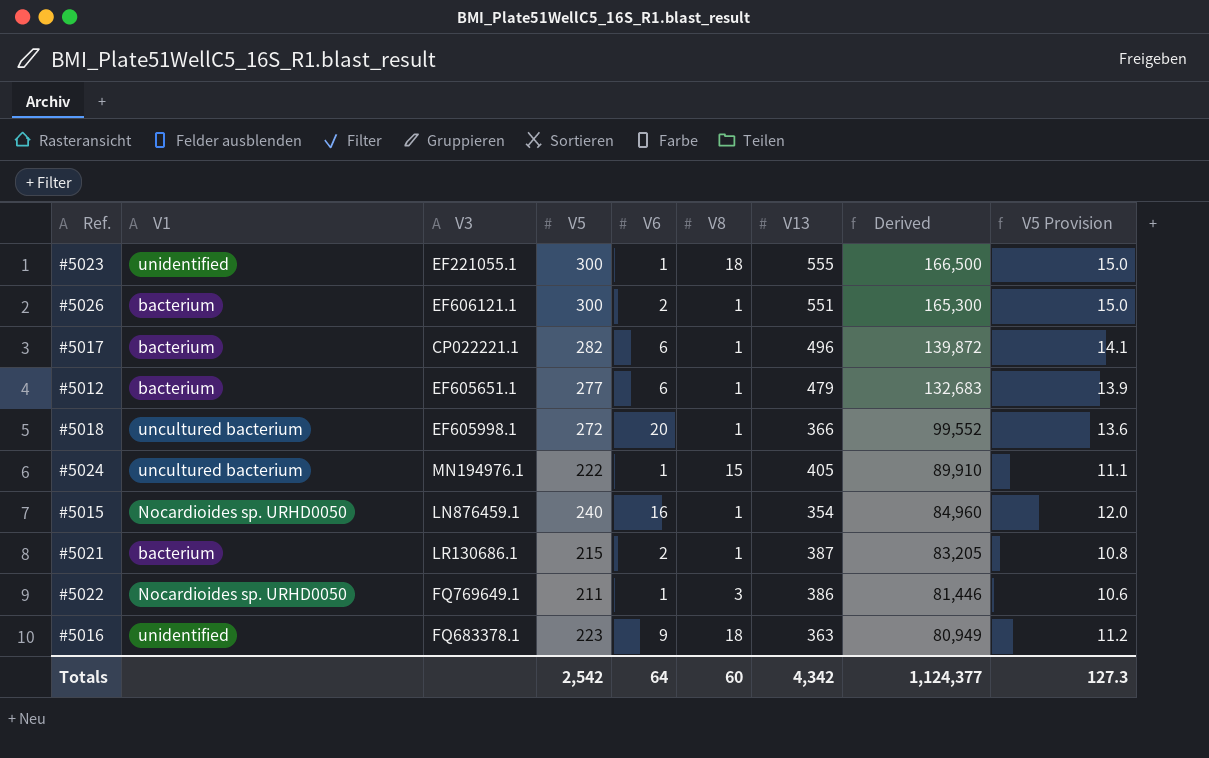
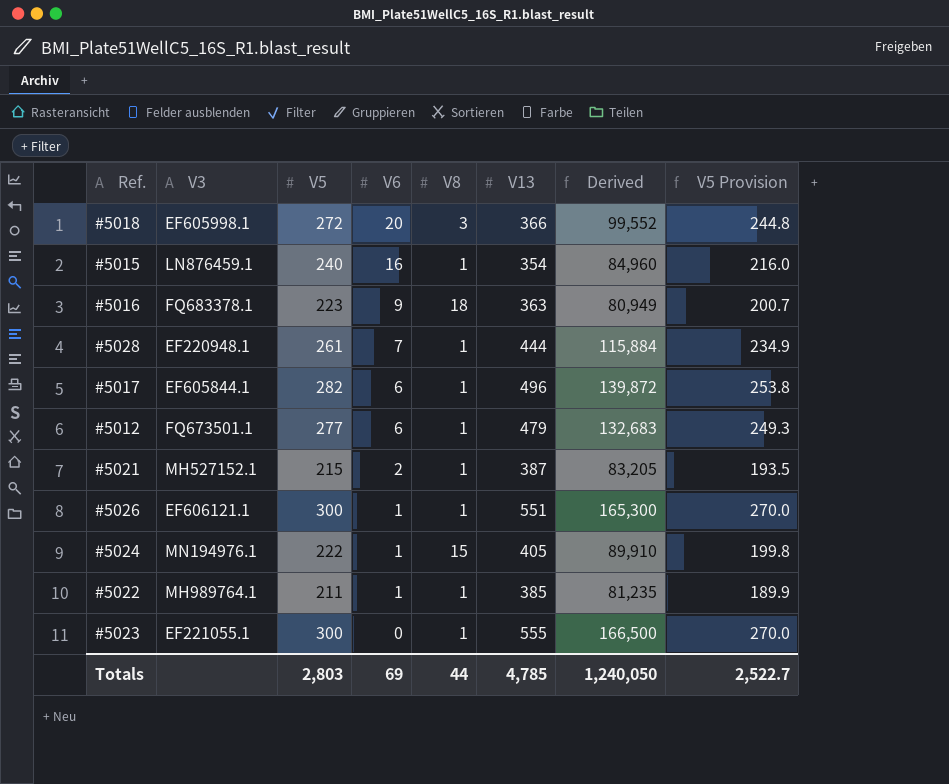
row order: Derived descending -> V6 descending
column V1 | position: 2 -> none
column V5 Provision | formula: [V5] * 0.05 -> [V5] * 0.9
#5018 | V8: 1 -> 3
row #5028: none -> EF220948.1 | 261 | 7 | 1 | 444 | 115,884 | 234.9
#5017 | V3: CP022221.1 -> EF605844.1
#5012 | V3: EF605651.1 -> FQ673501.1
#5021 | V3: LR130686.1 -> MH527152.1
#5026 | V6: 2 -> 1
#5022 | V3: FQ769649.1 -> MH989764.1
#5022 | V8: 3 -> 1
#5022 | V13: 386 -> 385
#5022 | Derived: 81,446 -> 81,235
#5023 | V6: 1 -> 0
#5023 | V8: 18 -> 1
Totals | V5: 2,542 -> 2,803
Totals | V6: 64 -> 69
Totals | V8: 60 -> 44
Totals | V13: 4,342 -> 4,785
Totals | Derived: 1,124,377 -> 1,240,050
Totals | V5 Provision: 127.3 -> 2,522.7

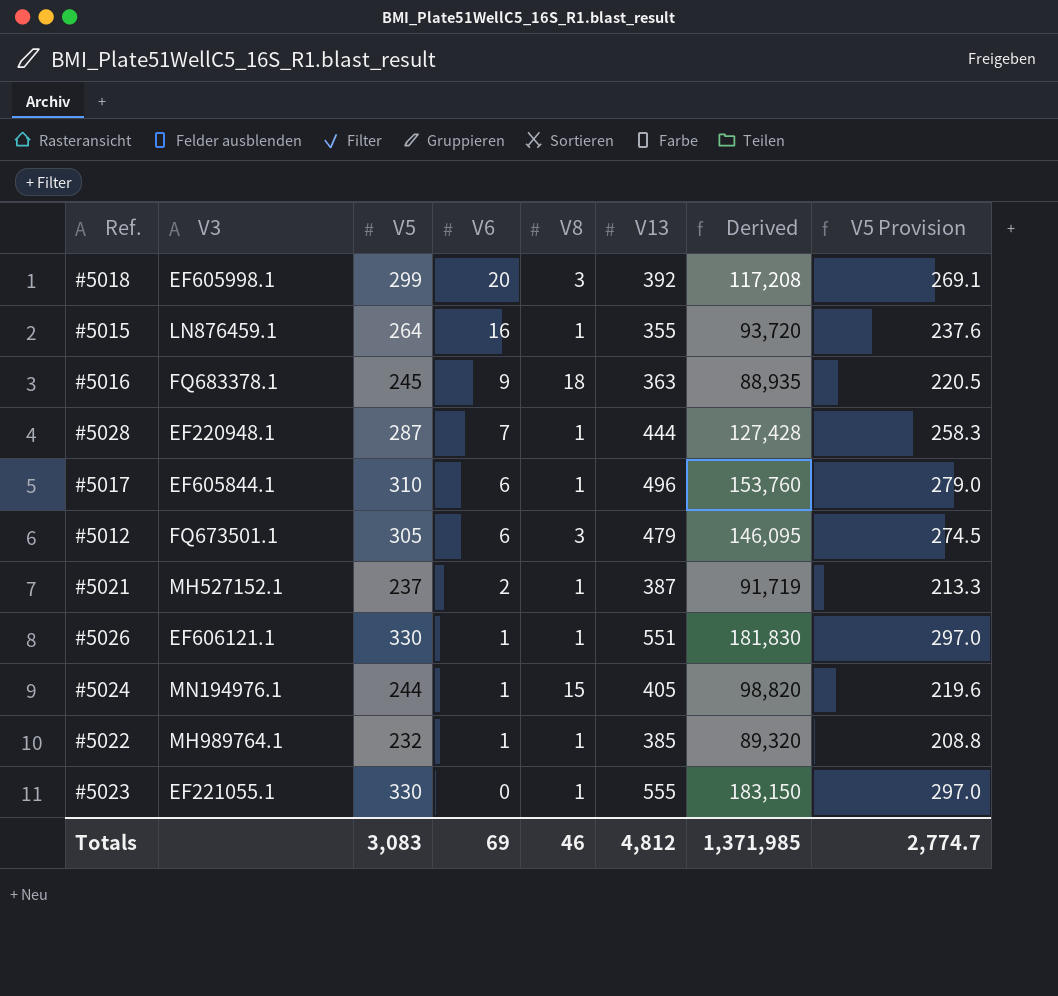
#5018 | V5: 272 -> 299
#5018 | V13: 366 -> 392
#5018 | Derived: 99,552 -> 117,208
#5018 | V5 Provision: 244.8 -> 269.1
#5015 | V5: 240 -> 264
#5015 | V13: 354 -> 355
#5015 | Derived: 84,960 -> 93,720
#5015 | V5 Provision: 216.0 -> 237.6
#5016 | V5: 223 -> 245
#5016 | Derived: 80,949 -> 88,935
#5016 | V5 Provision: 200.7 -> 220.5
#5028 | V5: 261 -> 287
#5028 | Derived: 115,884 -> 127,428
#5028 | V5 Provision: 234.9 -> 258.3
#5017 | V5: 282 -> 310
#5017 | Derived: 139,872 -> 153,760
#5017 | V5 Provision: 253.8 -> 279.0
#5012 | V5: 277 -> 305
#5012 | V8: 1 -> 3
#5012 | Derived: 132,683 -> 146,095
#5012 | V5 Provision: 249.3 -> 274.5
#5021 | V5: 215 -> 237
#5021 | Derived: 83,205 -> 91,719
#5021 | V5 Provision: 193.5 -> 213.3
#5026 | V5: 300 -> 330
#5026 | Derived: 165,300 -> 181,830
#5026 | V5 Provision: 270.0 -> 297.0
#5024 | V5: 222 -> 244
#5024 | Derived: 89,910 -> 98,820
#5024 | V5 Provision: 199.8 -> 219.6
#5022 | V5: 211 -> 232
#5022 | Derived: 81,235 -> 89,320
#5022 | V5 Provision: 189.9 -> 208.8
#5023 | V5: 300 -> 330
#5023 | Derived: 166,500 -> 183,150
#5023 | V5 Provision: 270.0 -> 297.0
Totals | V5: 2,803 -> 3,083
Totals | V8: 44 -> 46
Totals | V13: 4,785 -> 4,812
Totals | Derived: 1,240,050 -> 1,371,985
Totals | V5 Provision: 2,522.7 -> 2,774.7

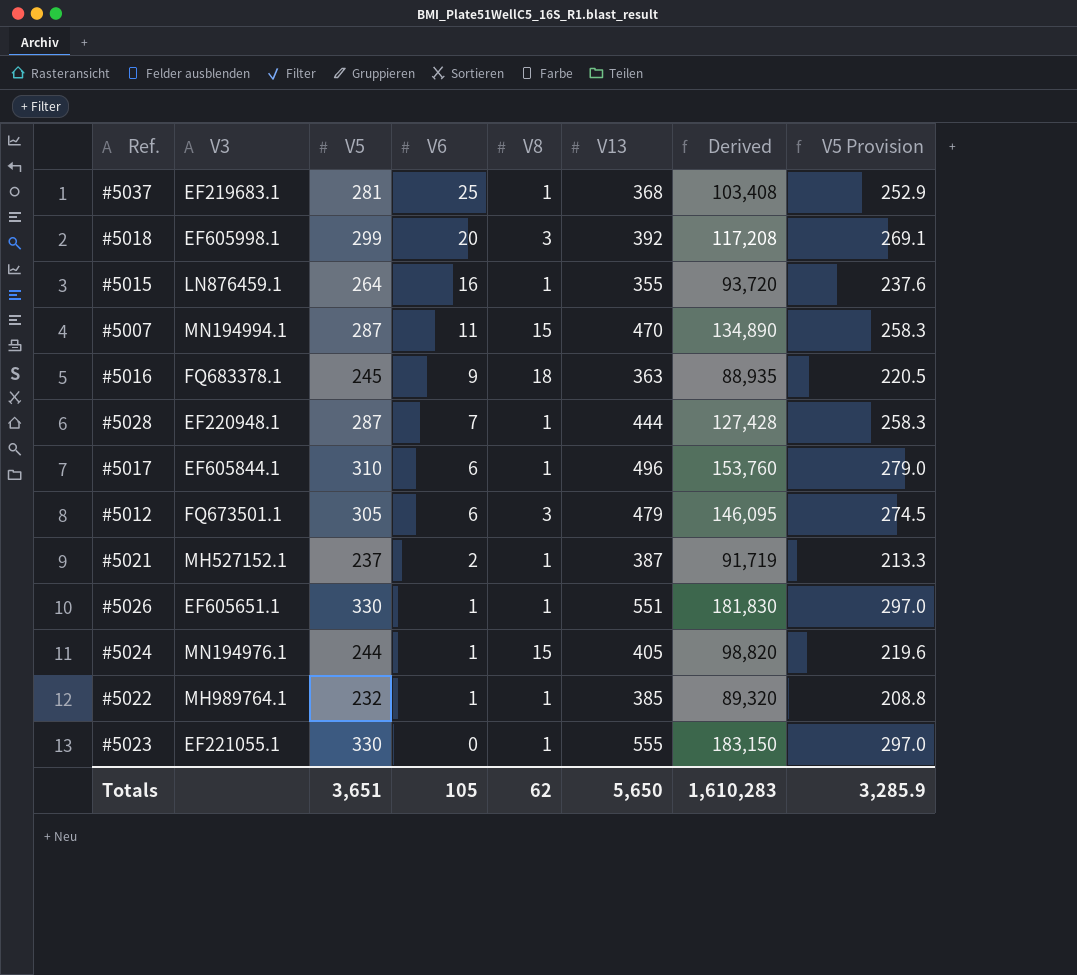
row #5037: none -> EF219683.1 | 281 | 25 | 1 | 368 | 103,408 | 252.9
row #5007: none -> MN194994.1 | 287 | 11 | 15 | 470 | 134,890 | 258.3
#5026 | V3: EF606121.1 -> EF605651.1
Totals | V5: 3,083 -> 3,651
Totals | V6: 69 -> 105
Totals | V8: 46 -> 62
Totals | V13: 4,812 -> 5,650
Totals | Derived: 1,371,985 -> 1,610,283
Totals | V5 Provision: 2,774.7 -> 3,285.9

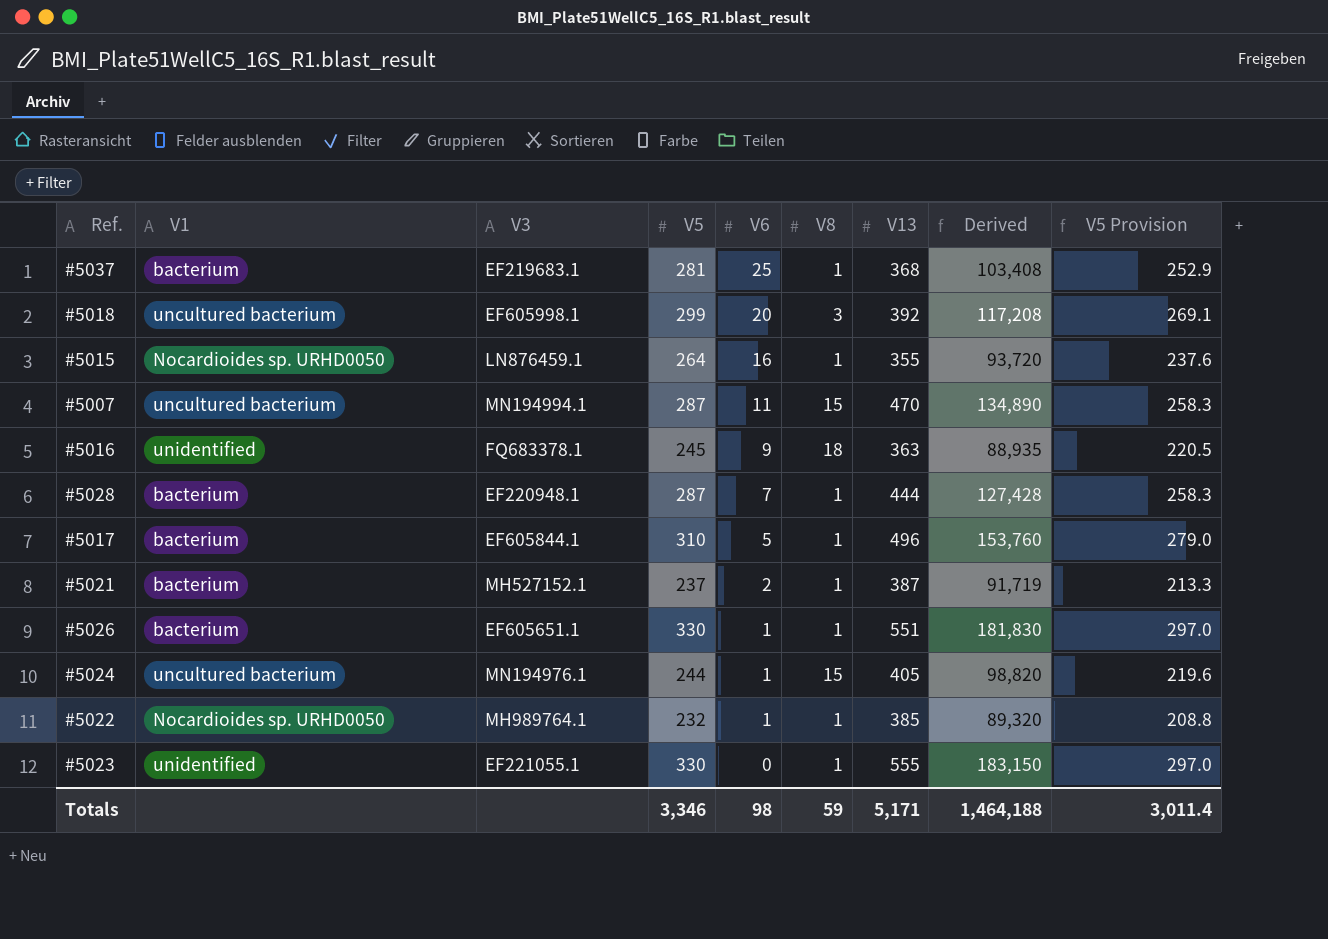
column V1 | position: none -> 2
row #5012: FQ673501.1 | 305 | 6 | 3 | 479 | 146,095 | 274.5 -> none
#5017 | V6: 6 -> 5
Totals | V5: 3,651 -> 3,346
Totals | V6: 105 -> 98
Totals | V8: 62 -> 59
Totals | V13: 5,650 -> 5,171
Totals | Derived: 1,610,283 -> 1,464,188
Totals | V5 Provision: 3,285.9 -> 3,011.4

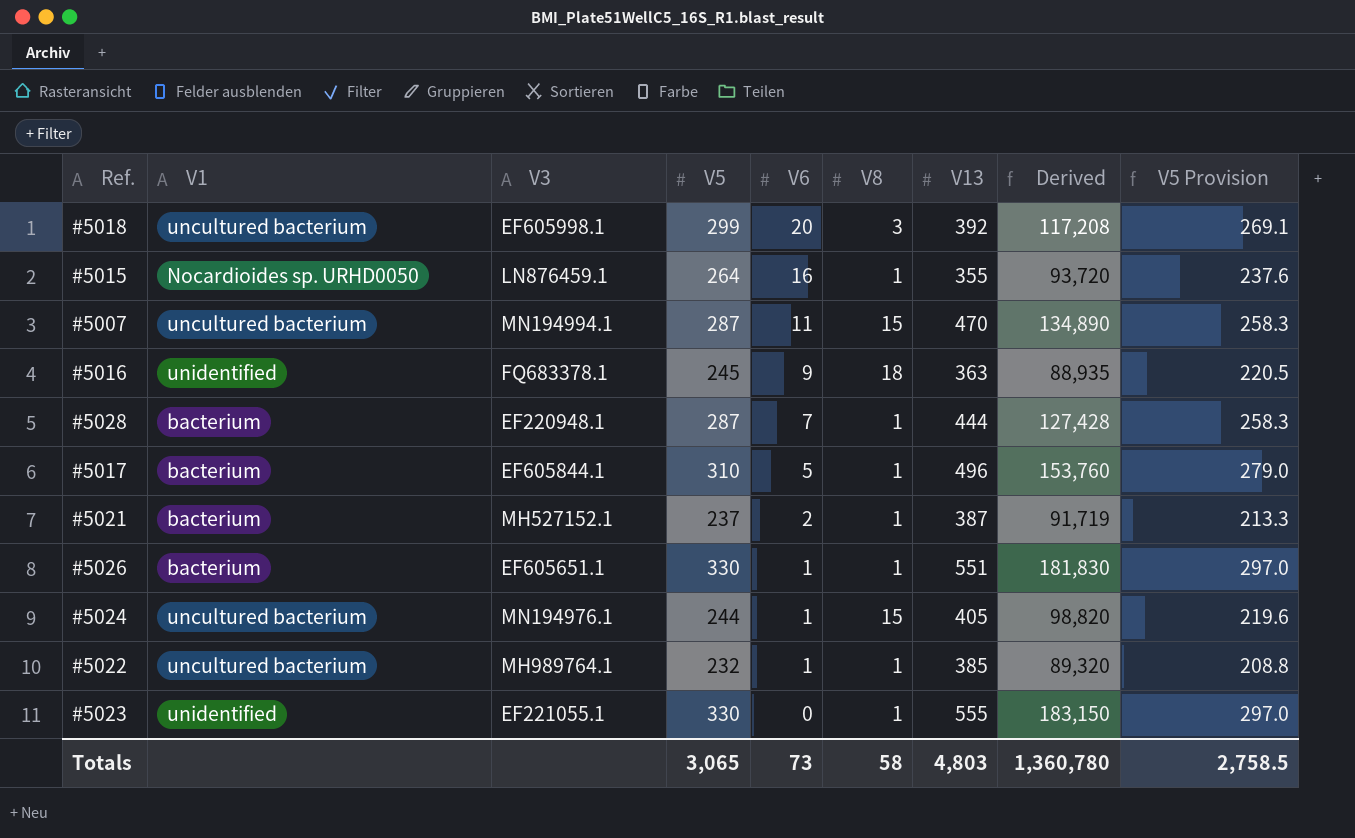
row #5037: bacterium | EF219683.1 | 281 | 25 | 1 | 368 | 103,408 | 252.9 -> none
#5022 | V1: Nocardioides sp. URHD0050 -> uncultured bacterium
Totals | V5: 3,346 -> 3,065
Totals | V6: 98 -> 73
Totals | V8: 59 -> 58
Totals | V13: 5,171 -> 4,803
Totals | Derived: 1,464,188 -> 1,360,780
Totals | V5 Provision: 3,011.4 -> 2,758.5

